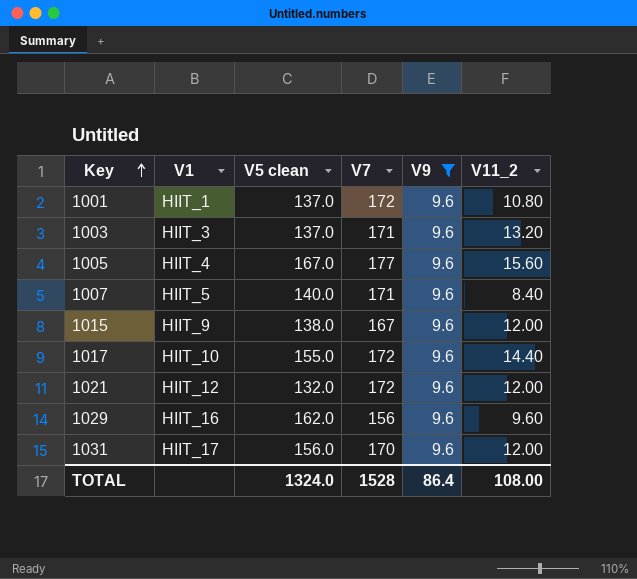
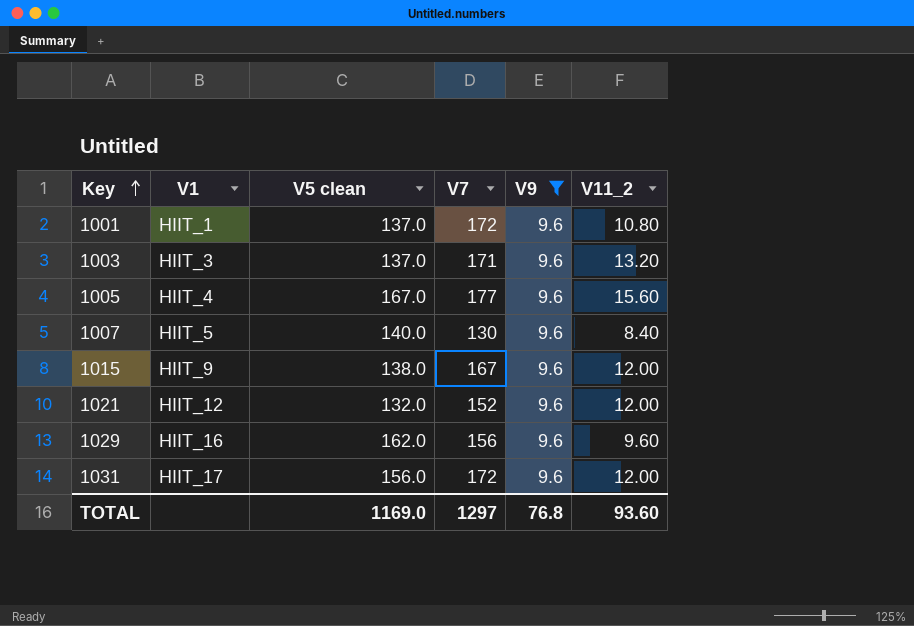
row 1017: HIIT_10 | 155.0 | 172 | 9.6 | 14.40 -> none
1007 | V7: 171 -> 130
1021 | V7: 172 -> 152
1031 | V7: 170 -> 172
TOTAL | V5 clean: 1324.0 -> 1169.0
TOTAL | V7: 1528 -> 1297
TOTAL | V9: 86.4 -> 76.8
TOTAL | V11_2: 108.00 -> 93.60

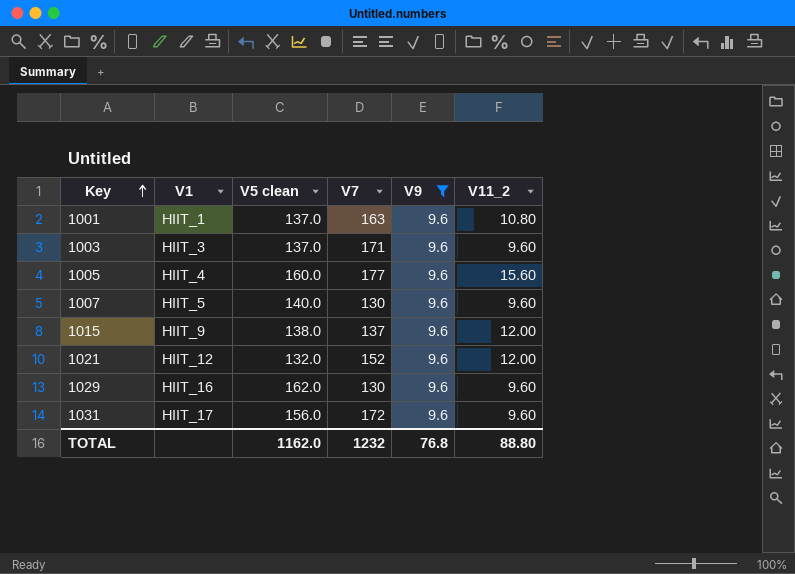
1001 | V7: 172 -> 163
1003 | V11_2: 13.20 -> 9.60
1005 | V5 clean: 167.0 -> 160.0
1007 | V11_2: 8.40 -> 9.60
1015 | V7: 167 -> 137
1029 | V7: 156 -> 130
1031 | V11_2: 12.00 -> 9.60
TOTAL | V5 clean: 1169.0 -> 1162.0
TOTAL | V7: 1297 -> 1232
TOTAL | V11_2: 93.60 -> 88.80

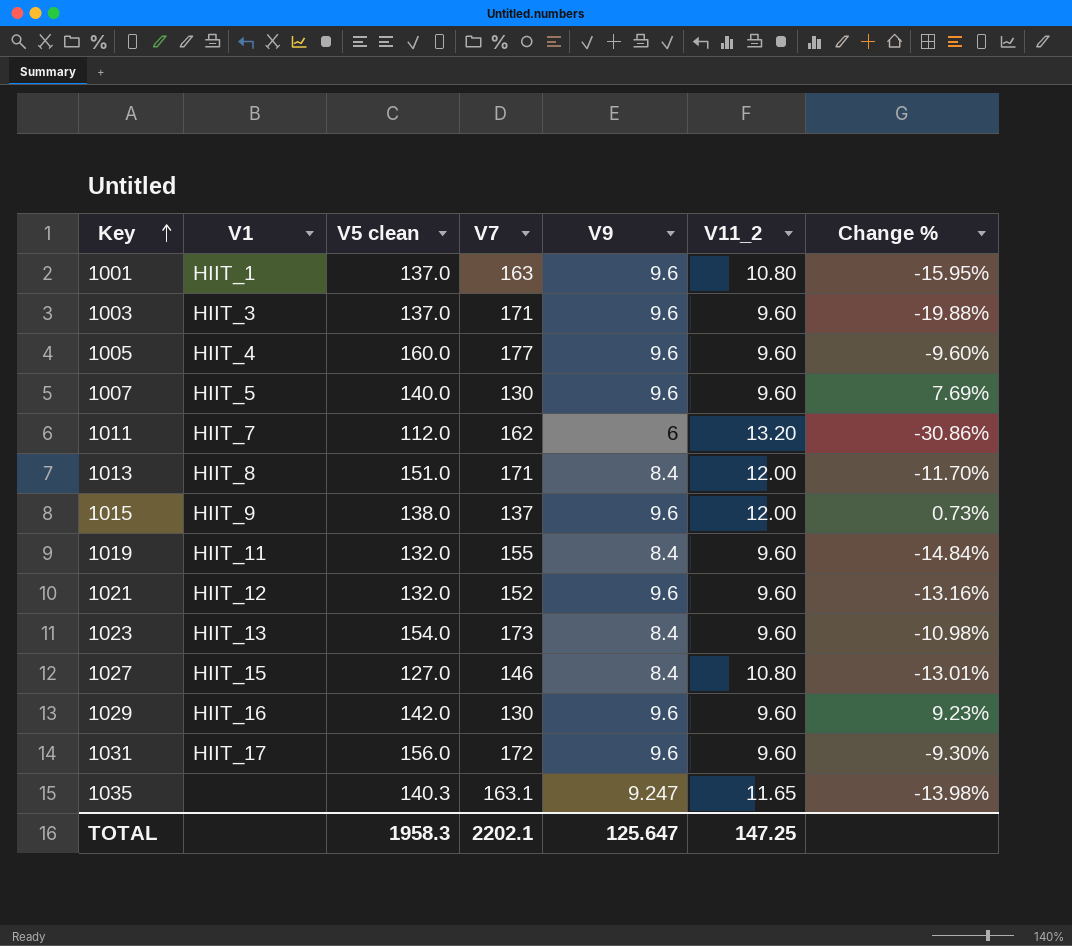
filter: V9 = 9.6 -> none
column Change % | formula: none -> ([V5 clean] - [V7]) / [V7]
1005 | V11_2: 15.60 -> 9.60
1021 | V11_2: 12.00 -> 9.60
1029 | V5 clean: 162.0 -> 142.0
TOTAL | V5 clean: 1162.0 -> 1958.3
TOTAL | V7: 1232 -> 2202.1
TOTAL | V9: 76.8 -> 125.647
TOTAL | V11_2: 88.80 -> 147.25

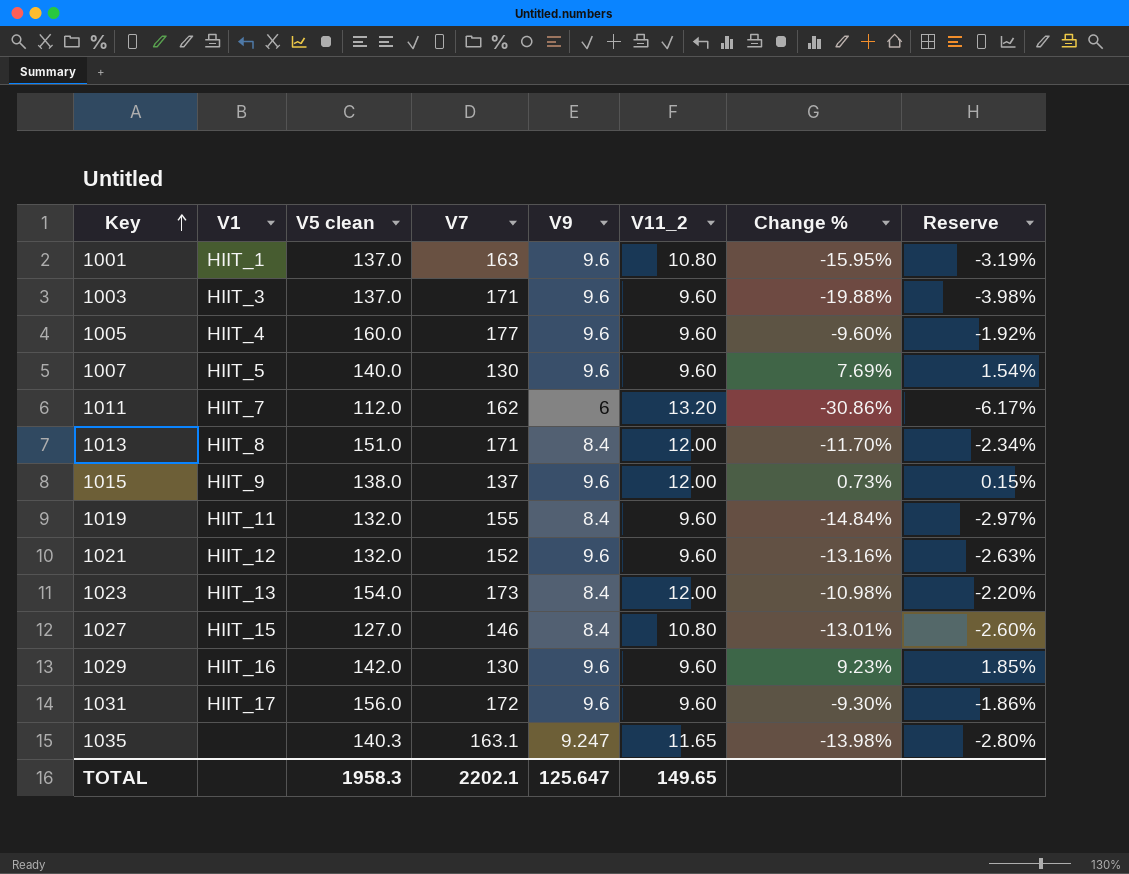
column Reserve | formula: none -> [Change %] * 0.2
1023 | V11_2: 9.60 -> 12.00
TOTAL | V11_2: 147.25 -> 149.65

